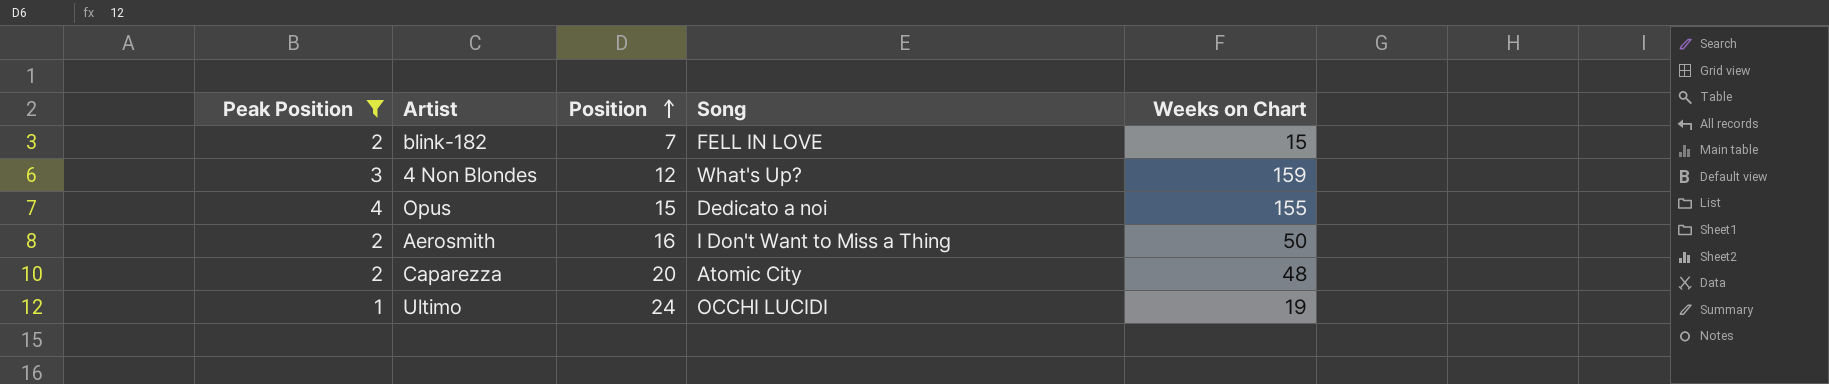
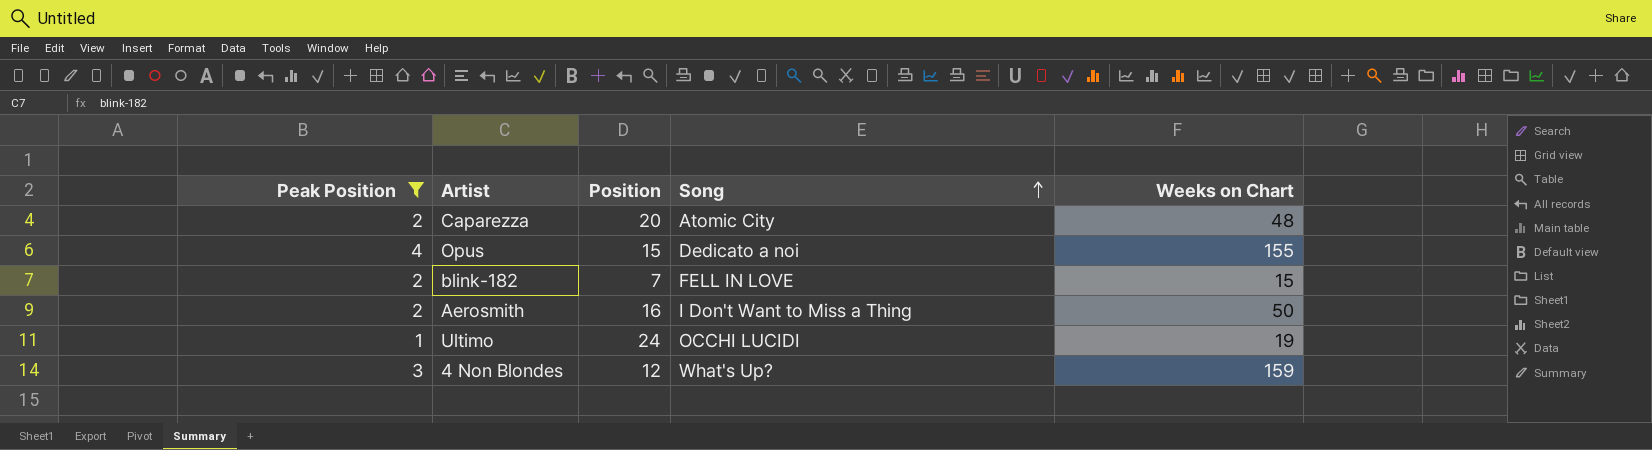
row order: Position ascending -> Song ascending

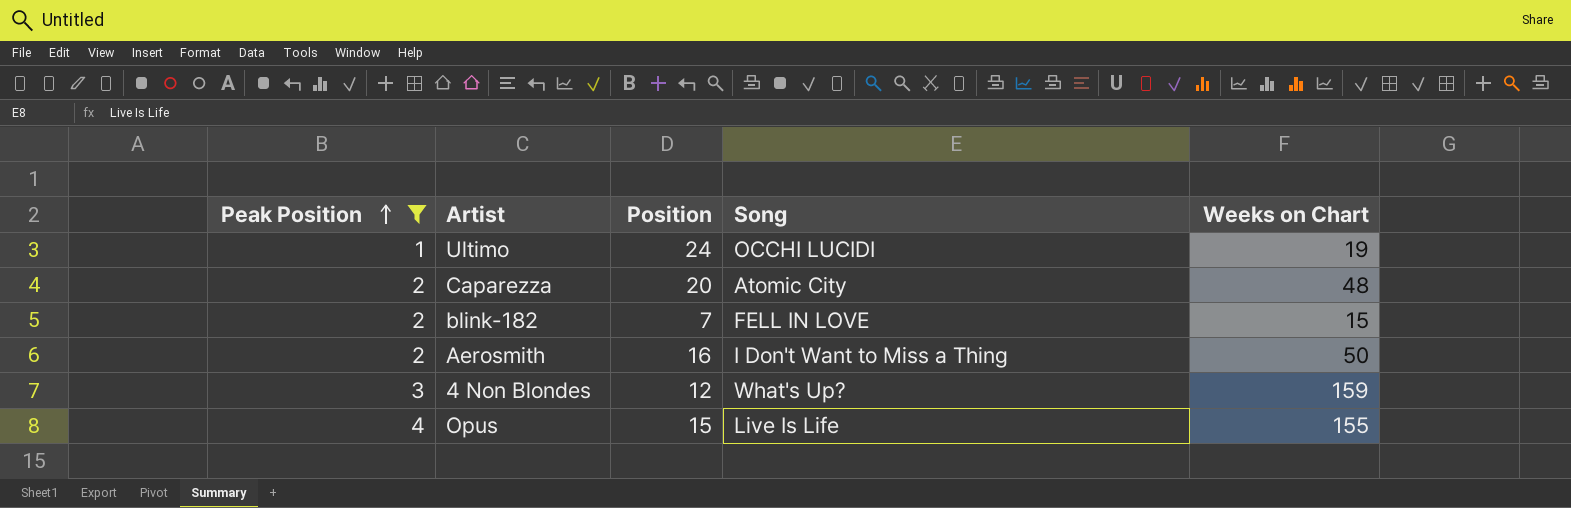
row order: Song ascending -> Peak Position ascending
Opus | Song: Dedicato a noi -> Live Is Life

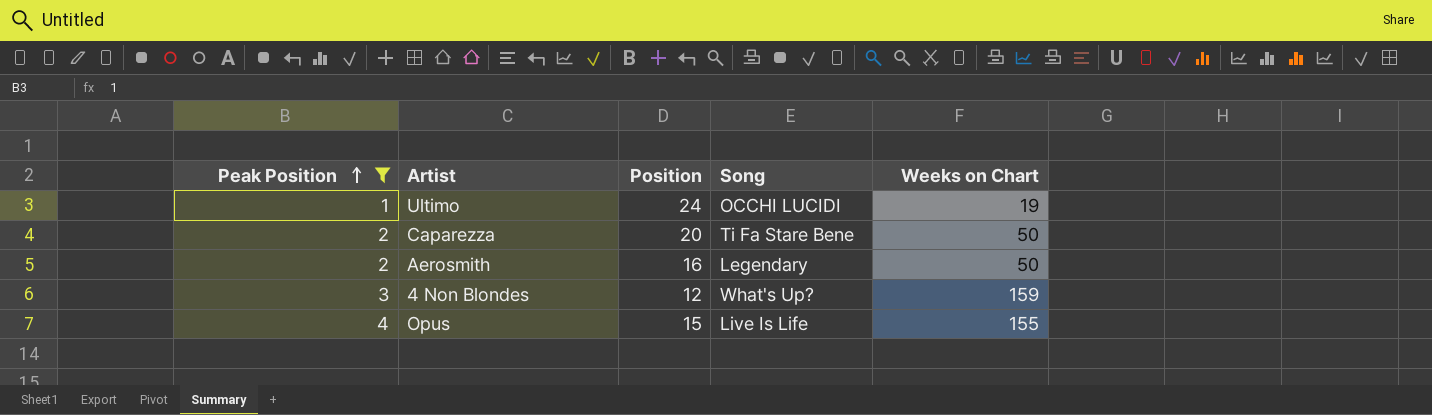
row blink-182: 2 | 7 | FELL IN LOVE | 15 -> none
Caparezza | Song: Atomic City -> Ti Fa Stare Bene
Caparezza | Weeks on Chart: 48 -> 50
Aerosmith | Song: I Don't Want to Miss a Thing -> Legendary

